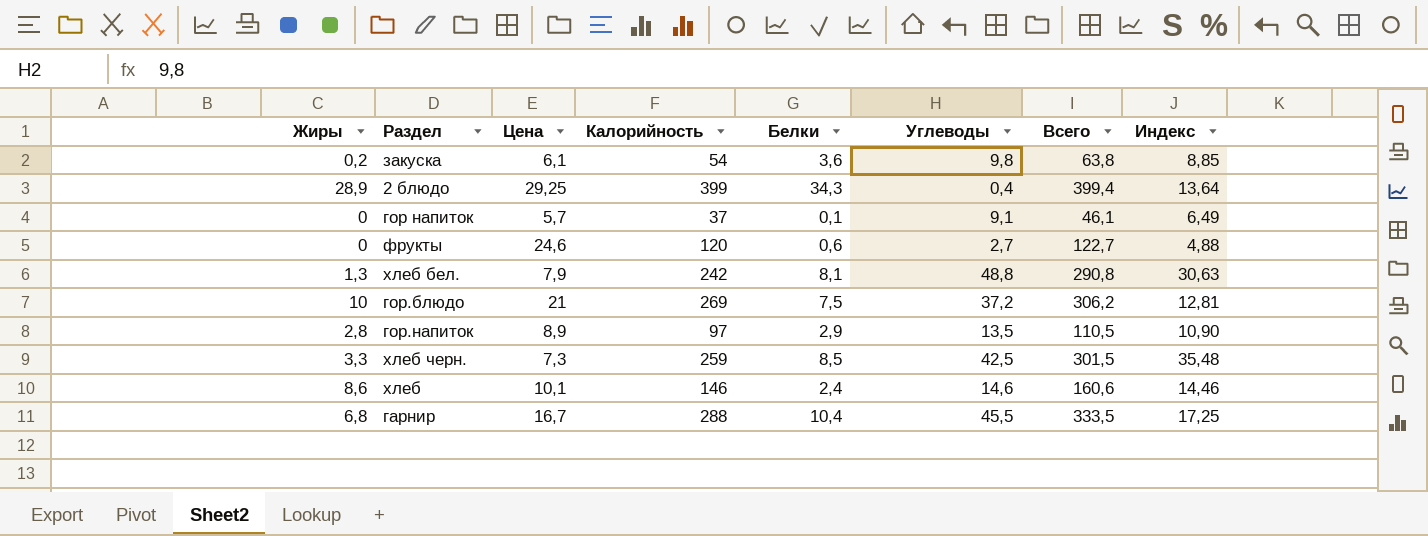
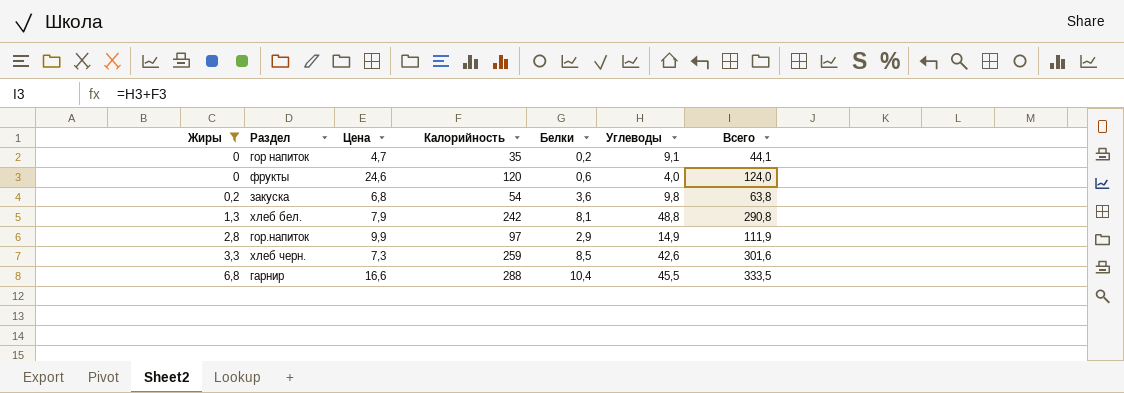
filter: none -> Жиры <= 6,8
row order: none -> Жиры ascending
column Индекс | formula: [Калорийность] / [Цена] -> none
гор напиток | Цена: 5,7 -> 4,7
гор напиток | Калорийность: 37 -> 35
гор напиток | Белки: 0,1 -> 0,2
гор напиток | Всего: 46,1 -> 44,1
фрукты | Углеводы: 2,7 -> 4,0
фрукты | Всего: 122,7 -> 124,0
закуска | Цена: 6,1 -> 6,8
гор.напиток | Цена: 8,9 -> 9,9
гор.напиток | Углеводы: 13,5 -> 14,9
гор.напиток | Всего: 110,5 -> 111,9
хлеб черн. | Углеводы: 42,5 -> 42,6
хлеб черн. | Всего: 301,5 -> 301,6
гарнир | Цена: 16,7 -> 16,6

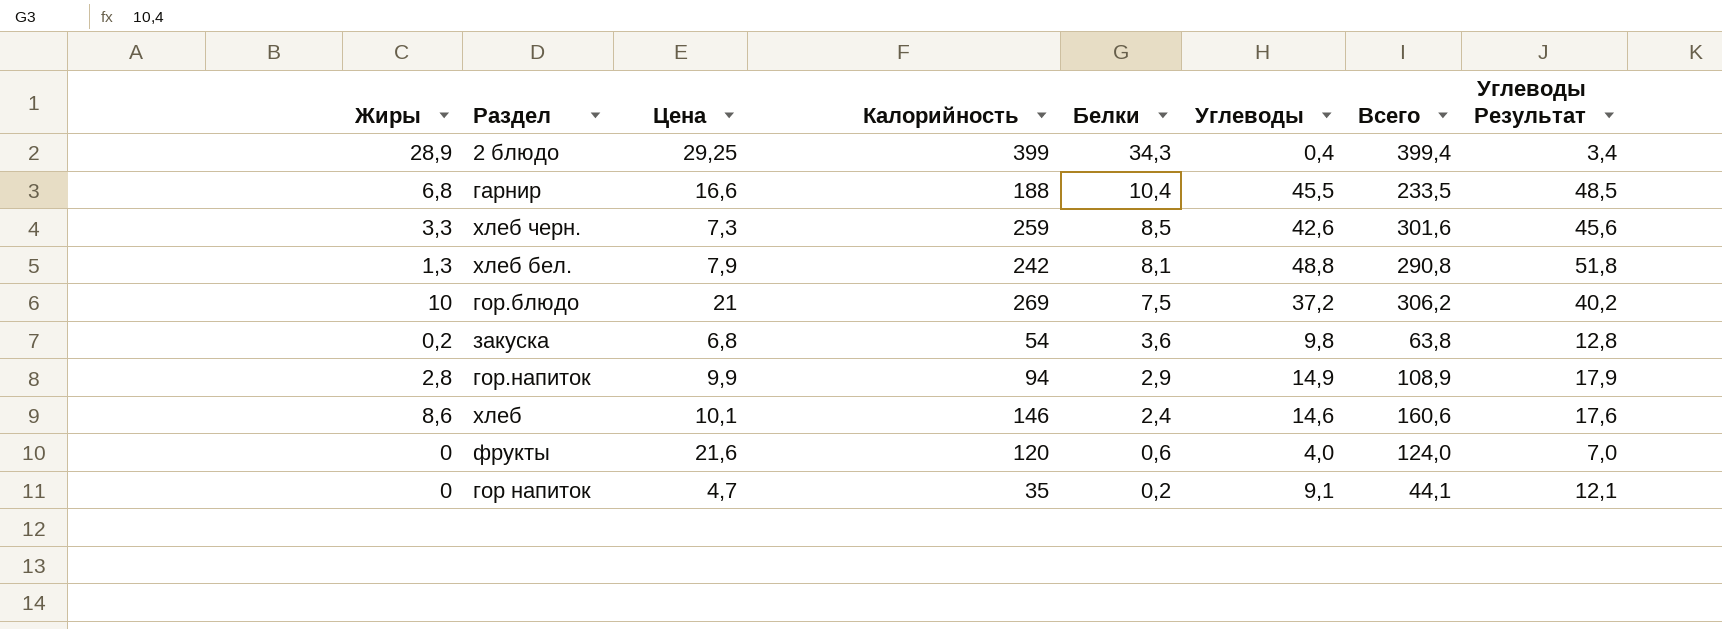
filter: Жиры <= 6,8 -> none
row order: Жиры ascending -> Белки descending
column Углеводы Результат | formula: none -> [Углеводы] + 3
гарнир | Калорийность: 288 -> 188
гарнир | Всего: 333,5 -> 233,5
гор.напиток | Калорийность: 97 -> 94
гор.напиток | Всего: 111,9 -> 108,9
фрукты | Цена: 24,6 -> 21,6

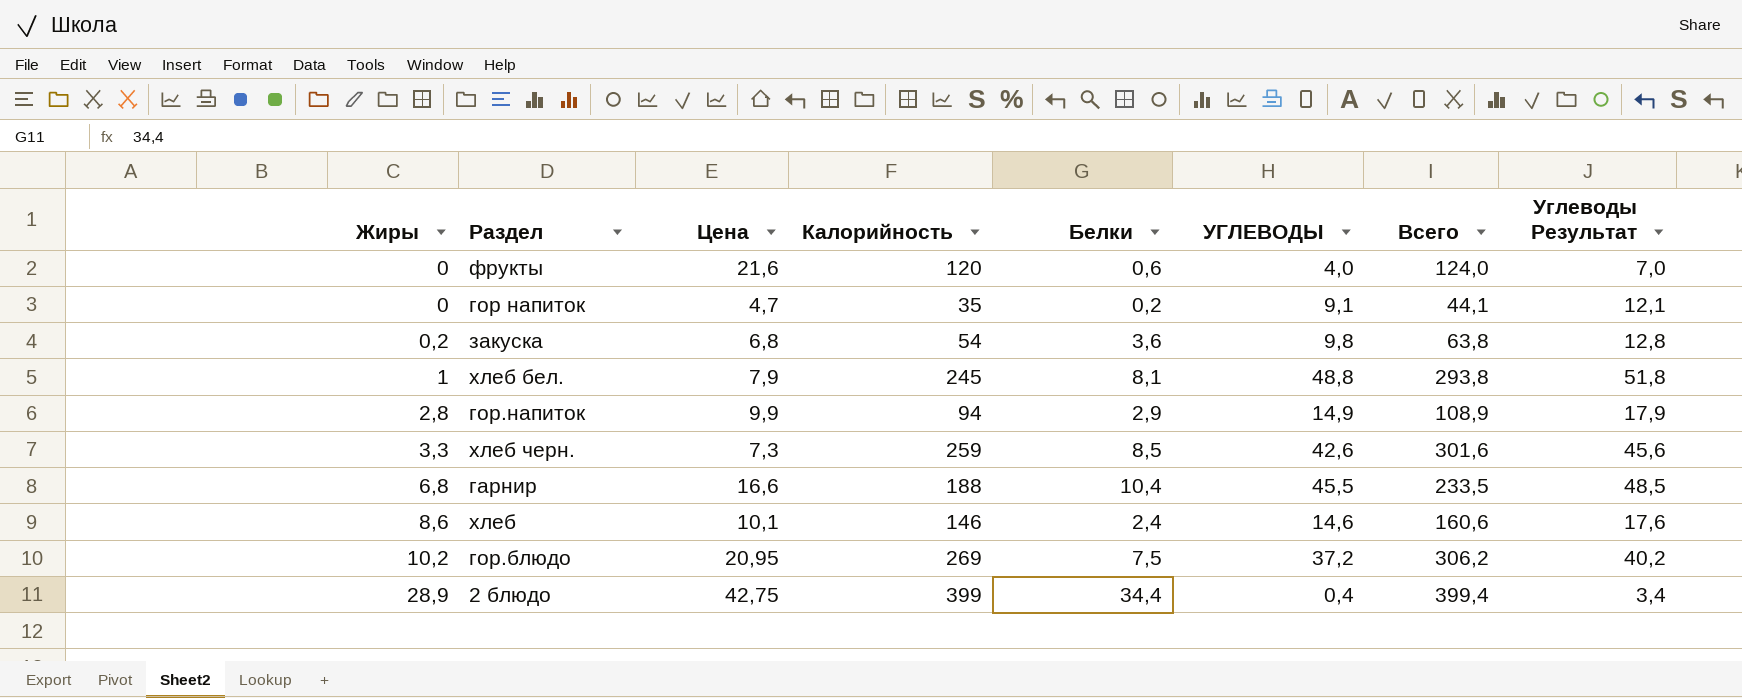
row order: Белки descending -> Жиры ascending
column name: Углеводы -> УГЛЕВОДЫ
хлеб бел. | Жиры: 1,3 -> 1
хлеб бел. | Калорийность: 242 -> 245
хлеб бел. | Всего: 290,8 -> 293,8
гор.блюдо | Жиры: 10 -> 10,2
гор.блюдо | Цена: 21 -> 20,95
2 блюдо | Цена: 29,25 -> 42,75
2 блюдо | Белки: 34,3 -> 34,4

